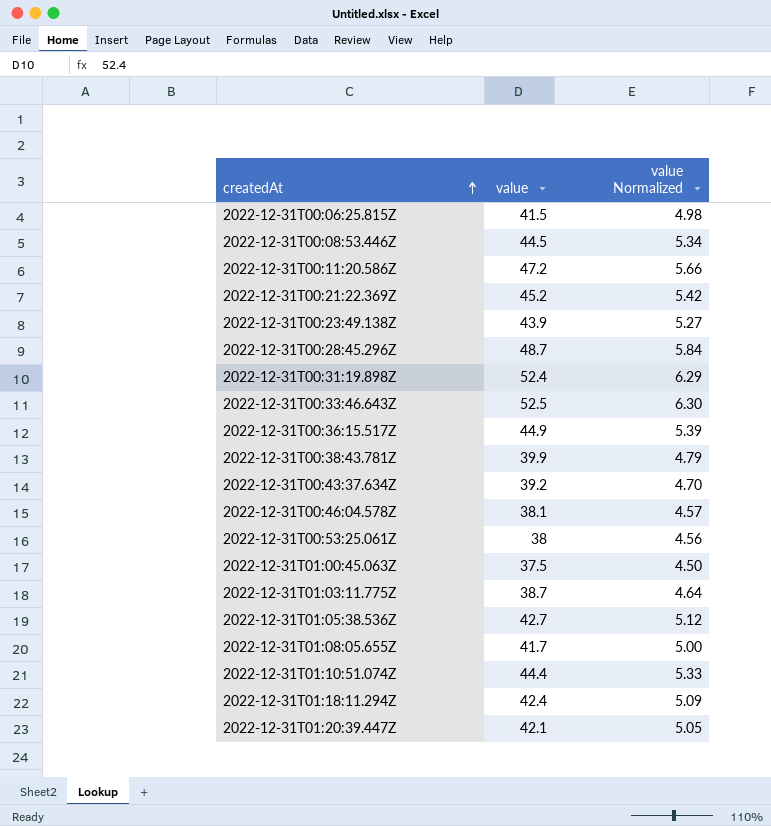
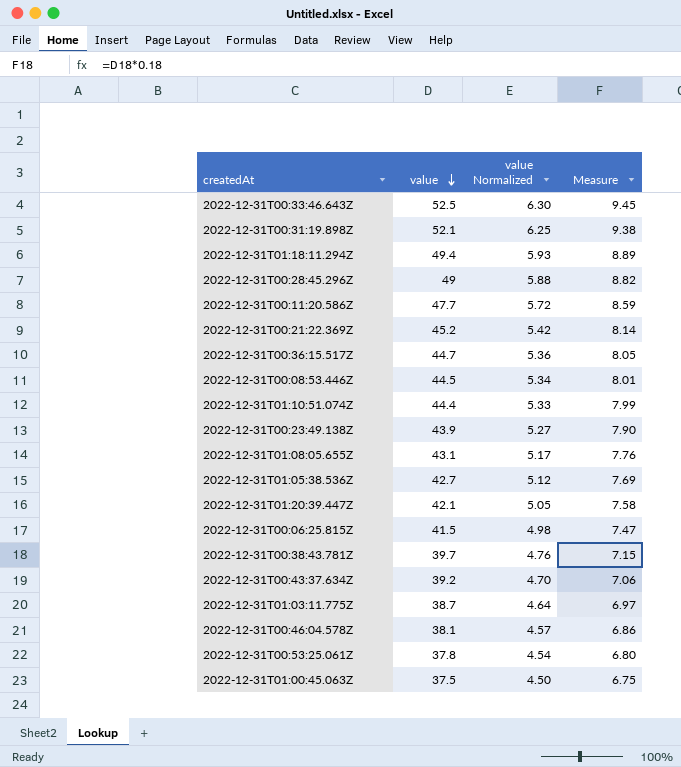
row order: createdAt ascending -> value descending
column Measure | formula: none -> [value] * 0.18
2022-12-31T00:31:19.898Z | value: 52.4 -> 52.1
2022-12-31T00:31:19.898Z | value Normalized: 6.29 -> 6.25
2022-12-31T01:18:11.294Z | value: 42.4 -> 49.4
2022-12-31T01:18:11.294Z | value Normalized: 5.09 -> 5.93
2022-12-31T00:28:45.296Z | value: 48.7 -> 49
2022-12-31T00:28:45.296Z | value Normalized: 5.84 -> 5.88
2022-12-31T00:11:20.586Z | value: 47.2 -> 47.7
2022-12-31T00:11:20.586Z | value Normalized: 5.66 -> 5.72
2022-12-31T00:36:15.517Z | value: 44.9 -> 44.7
2022-12-31T00:36:15.517Z | value Normalized: 5.39 -> 5.36
2022-12-31T01:08:05.655Z | value: 41.7 -> 43.1
2022-12-31T01:08:05.655Z | value Normalized: 5.00 -> 5.17
2022-12-31T00:38:43.781Z | value: 39.9 -> 39.7
2022-12-31T00:38:43.781Z | value Normalized: 4.79 -> 4.76
2022-12-31T00:53:25.061Z | value: 38 -> 37.8
2022-12-31T00:53:25.061Z | value Normalized: 4.56 -> 4.54

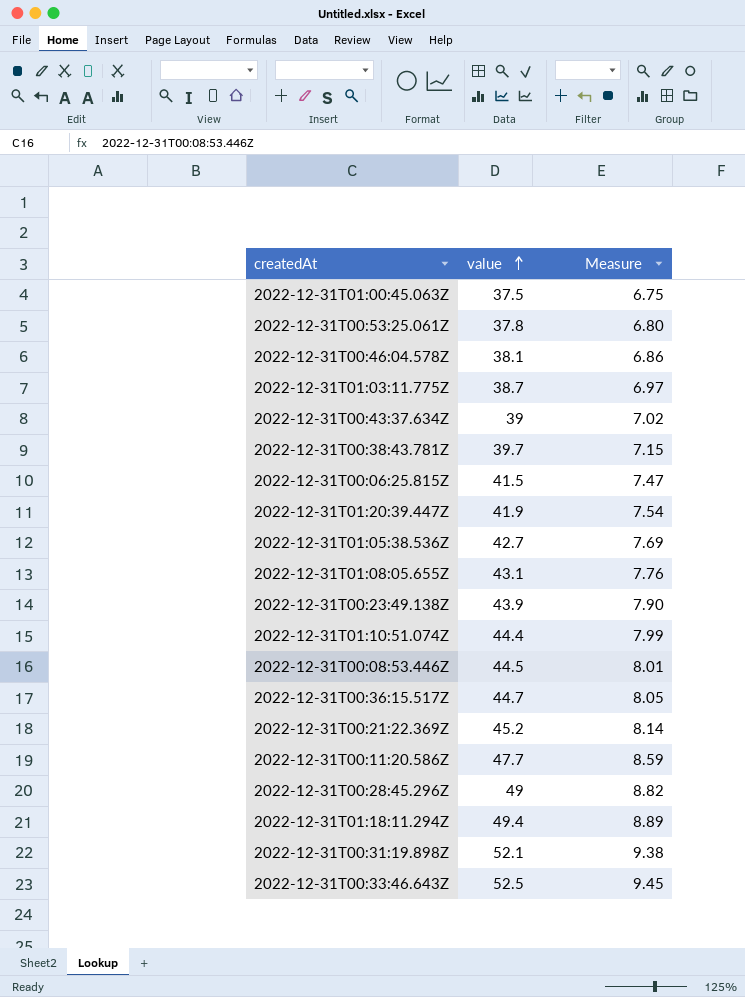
row order: value descending -> value ascending
column value Normalized | formula: [value] * 0.12 -> none
2022-12-31T00:43:37.634Z | value: 39.2 -> 39
2022-12-31T00:43:37.634Z | Measure: 7.06 -> 7.02
2022-12-31T01:20:39.447Z | value: 42.1 -> 41.9
2022-12-31T01:20:39.447Z | Measure: 7.58 -> 7.54

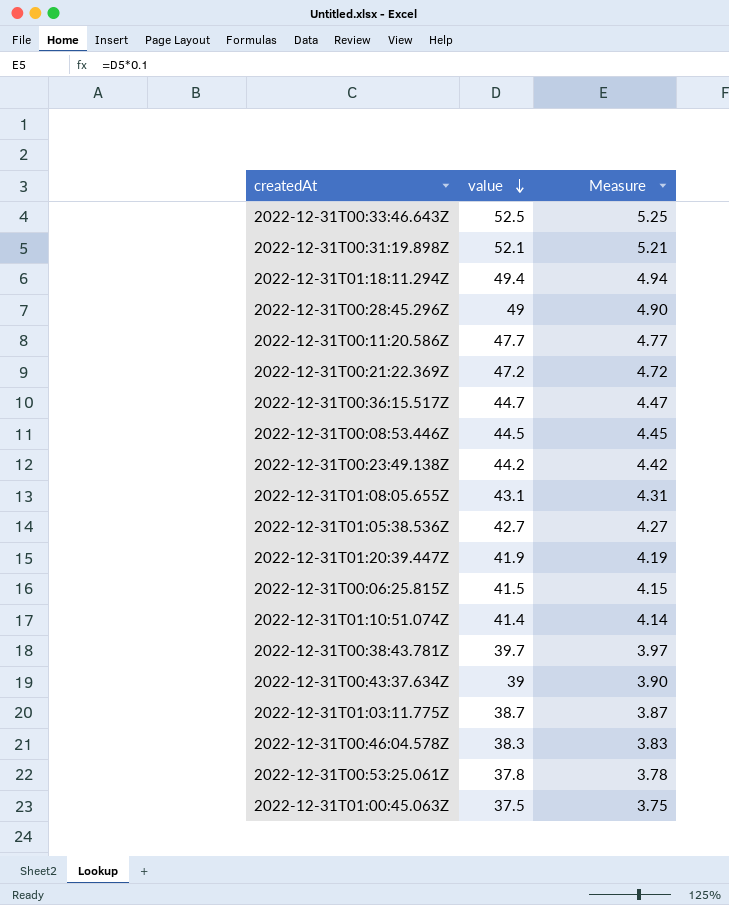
row order: value ascending -> value descending
column Measure | formula: [value] * 0.18 -> [value] * 0.1
2022-12-31T00:21:22.369Z | value: 45.2 -> 47.2
2022-12-31T00:23:49.138Z | value: 43.9 -> 44.2
2022-12-31T01:10:51.074Z | value: 44.4 -> 41.4
2022-12-31T00:46:04.578Z | value: 38.1 -> 38.3

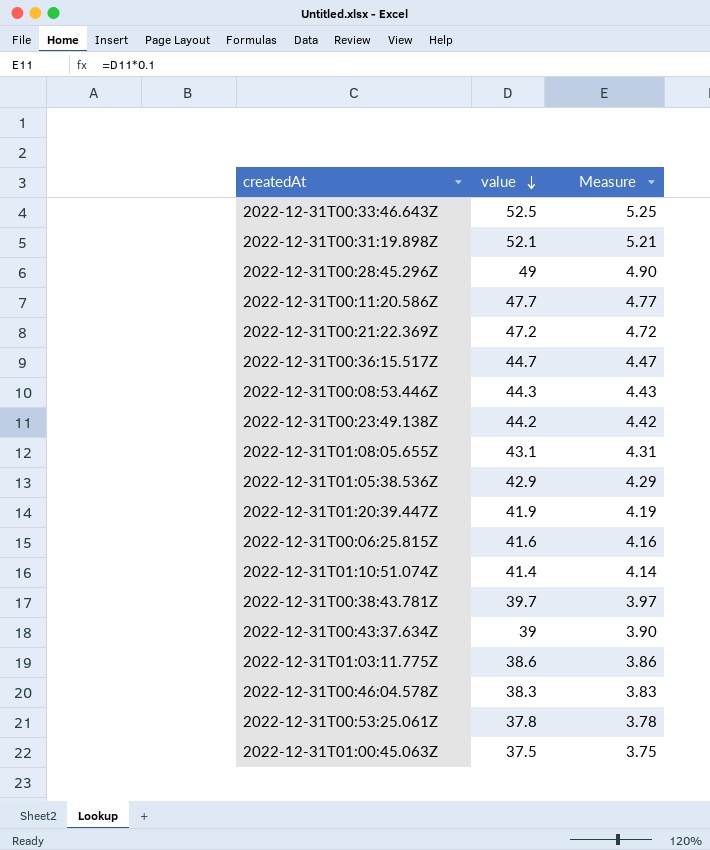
row 2022-12-31T01:18:11.294Z: 49.4 | 4.94 -> none
2022-12-31T00:08:53.446Z | value: 44.5 -> 44.3
2022-12-31T00:08:53.446Z | Measure: 4.45 -> 4.43
2022-12-31T01:05:38.536Z | value: 42.7 -> 42.9
2022-12-31T01:05:38.536Z | Measure: 4.27 -> 4.29
2022-12-31T00:06:25.815Z | value: 41.5 -> 41.6
2022-12-31T00:06:25.815Z | Measure: 4.15 -> 4.16
2022-12-31T01:03:11.775Z | value: 38.7 -> 38.6
2022-12-31T01:03:11.775Z | Measure: 3.87 -> 3.86

